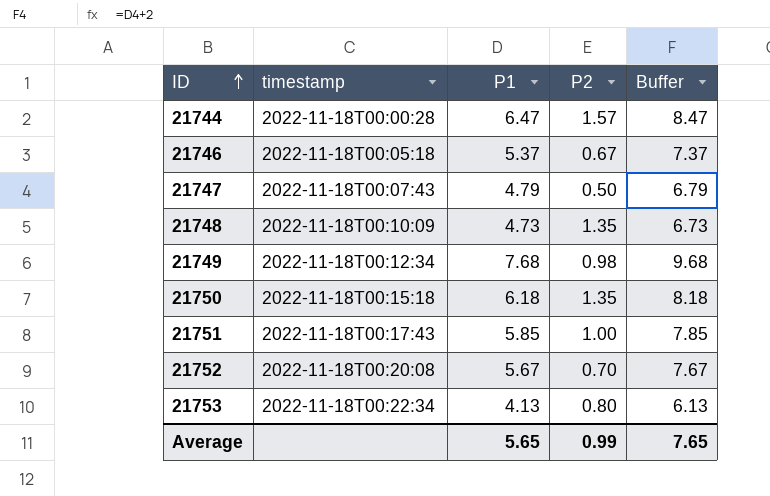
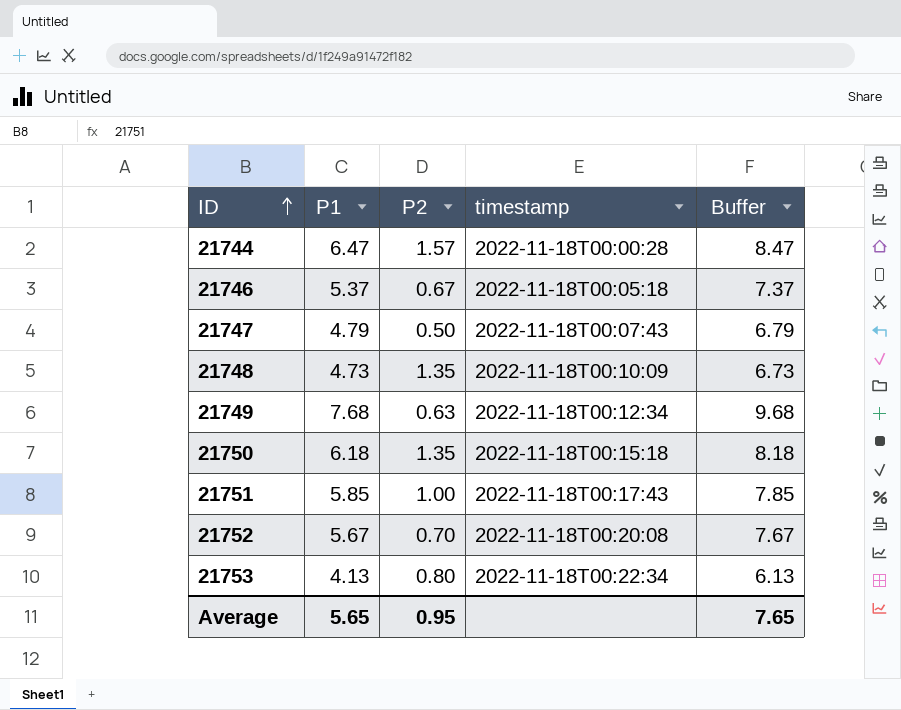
column timestamp | position: 2 -> 4
21749 | P2: 0.98 -> 0.63
Average | P2: 0.99 -> 0.95

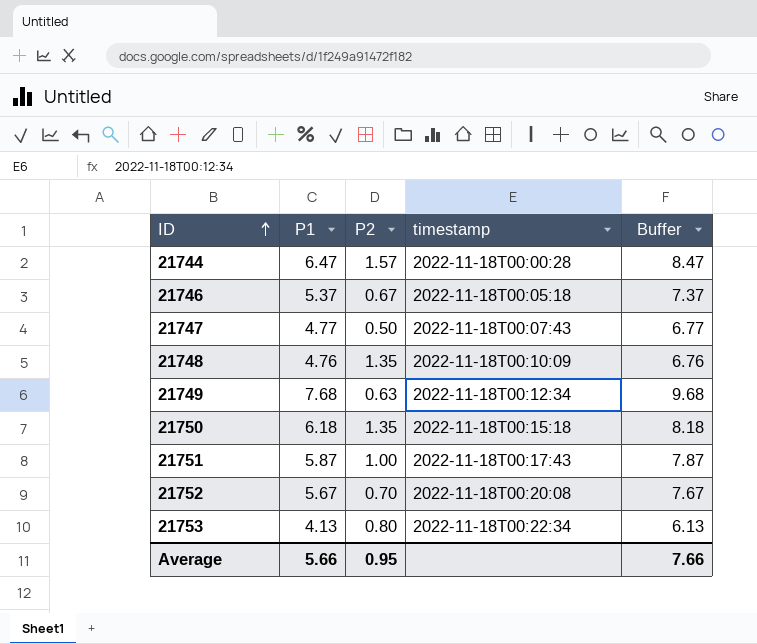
21747 | P1: 4.79 -> 4.77
21747 | Buffer: 6.79 -> 6.77
21748 | P1: 4.73 -> 4.76
21748 | Buffer: 6.73 -> 6.76
21751 | P1: 5.85 -> 5.87
21751 | Buffer: 7.85 -> 7.87
Average | P1: 5.65 -> 5.66
Average | Buffer: 7.65 -> 7.66

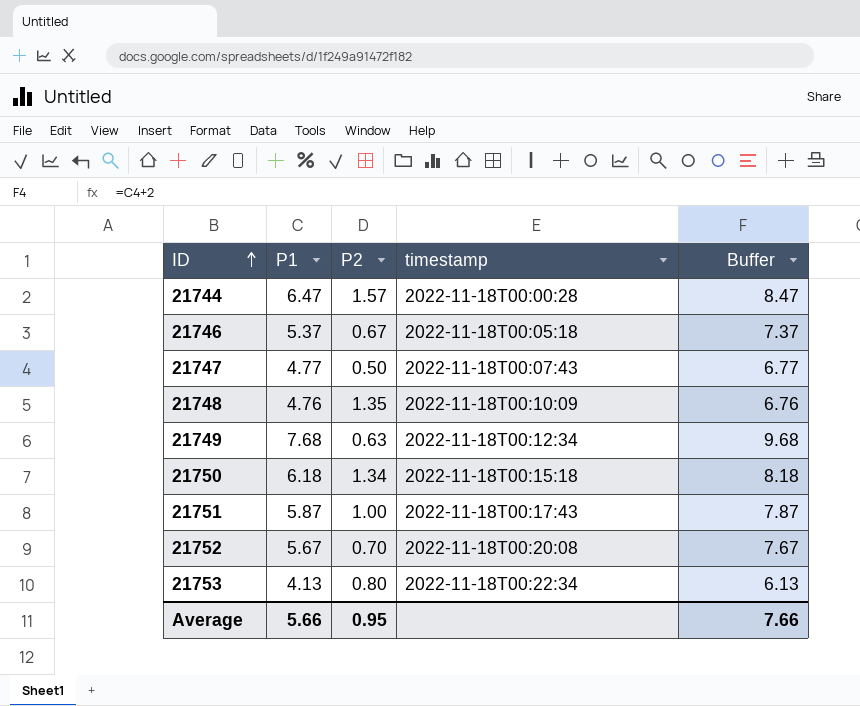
21750 | P2: 1.35 -> 1.34

